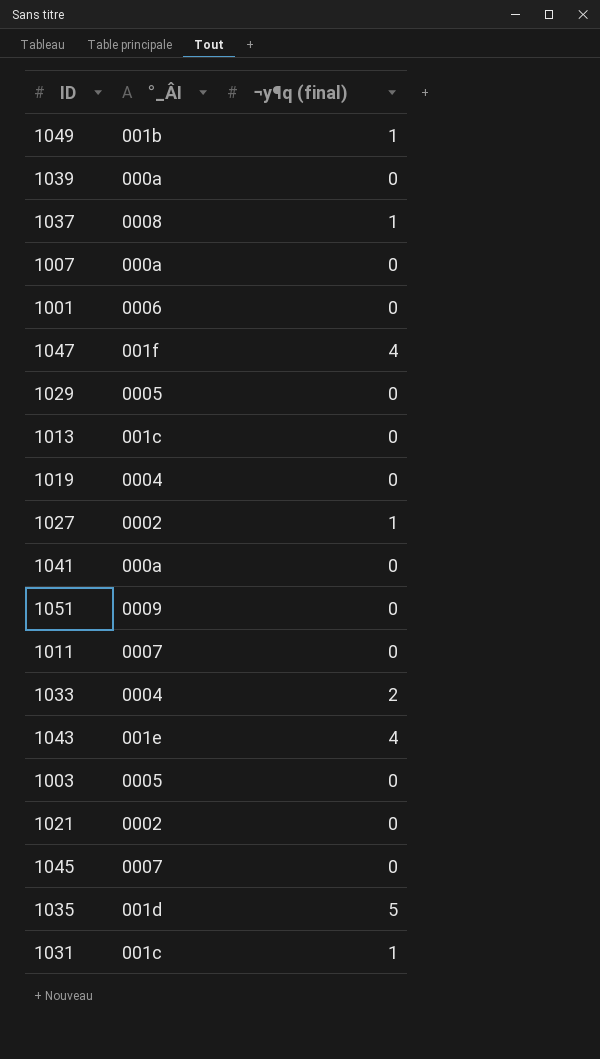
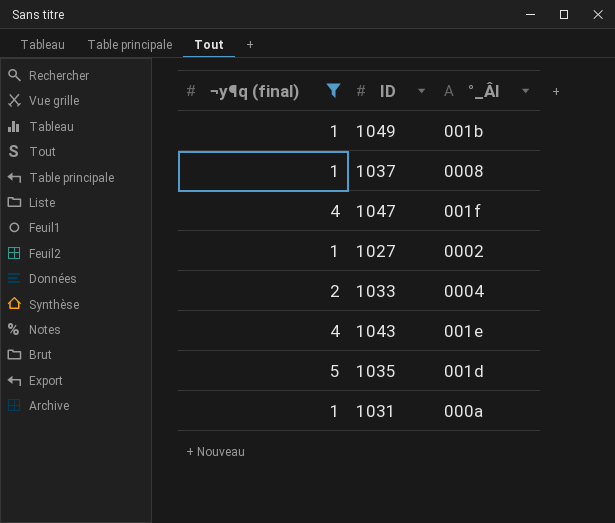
filter: none -> ¬y¶q (final) != 0
column ¬y¶q (final) | position: 3 -> 1
1031 | °_ÂI: 001c -> 000a

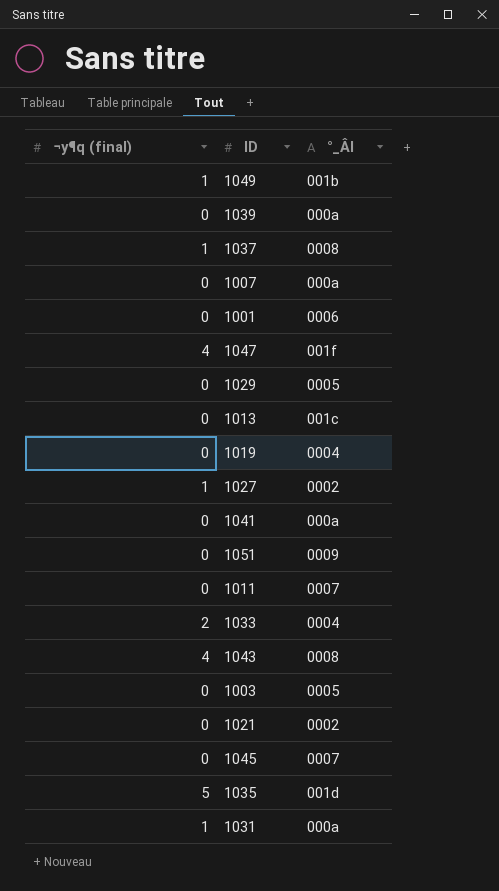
filter: ¬y¶q (final) != 0 -> none
1043 | °_ÂI: 001e -> 0008

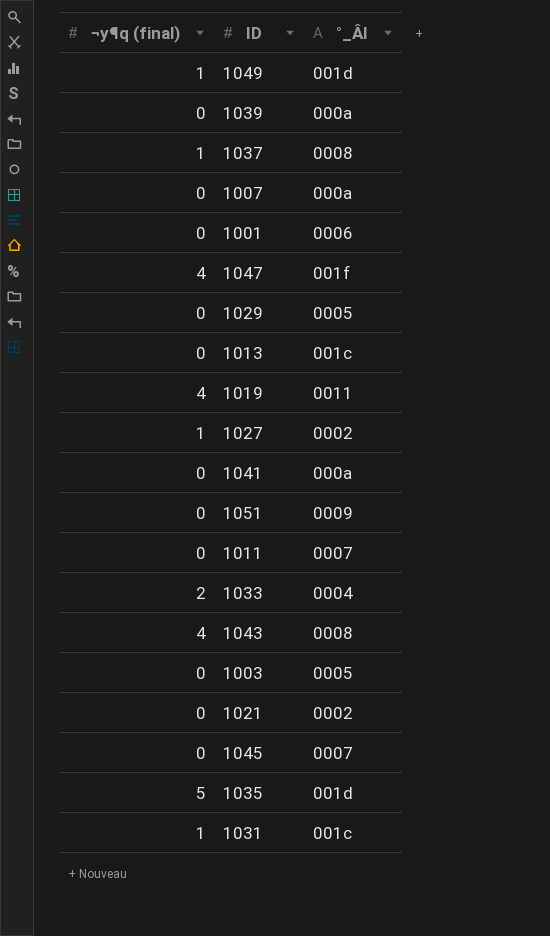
1049 | °_ÂI: 001b -> 001d
1019 | ¬y¶q (final): 0 -> 4
1019 | °_ÂI: 0004 -> 0011
1031 | °_ÂI: 000a -> 001c

